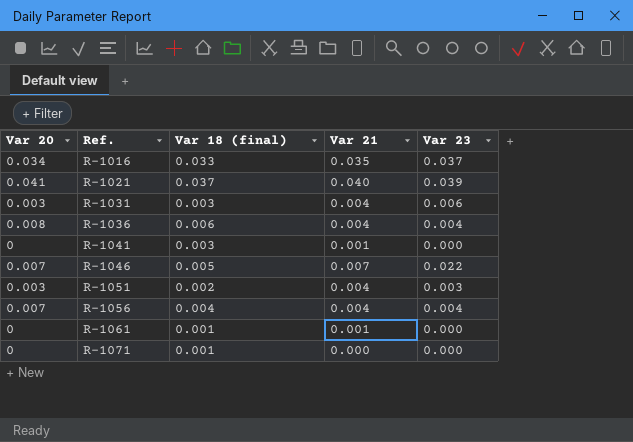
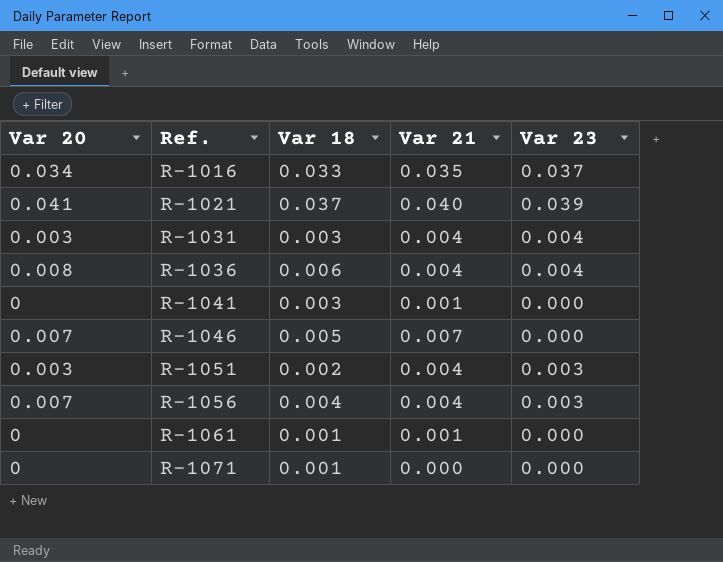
column name: Var 18 (final) -> Var 18
R-1031 | Var 23: 0.006 -> 0.004
R-1046 | Var 23: 0.022 -> 0.000
R-1056 | Var 23: 0.004 -> 0.003

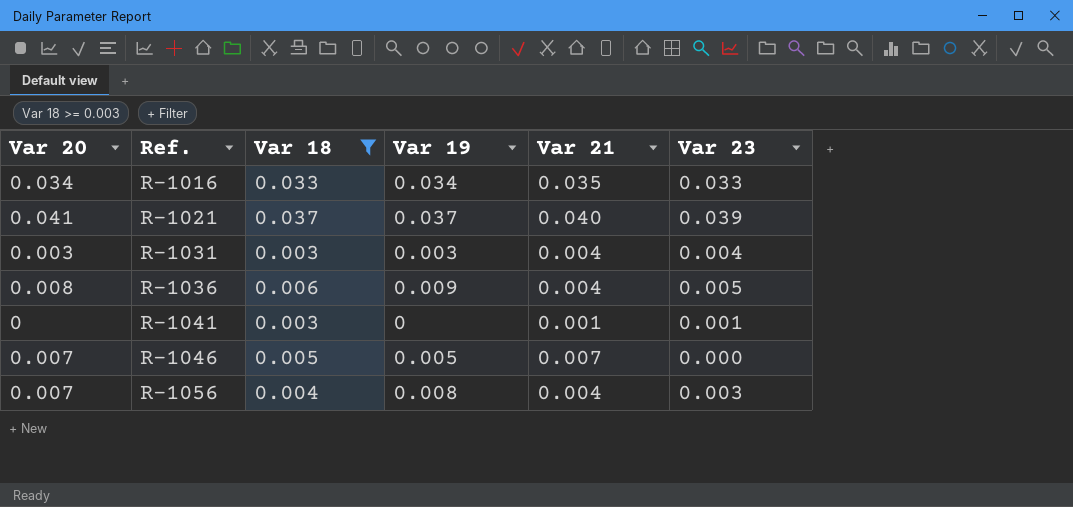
filter: none -> Var 18 >= 0.003
column Var 19 | position: none -> 4
R-1016 | Var 23: 0.037 -> 0.033
R-1036 | Var 23: 0.004 -> 0.005
R-1041 | Var 23: 0.000 -> 0.001

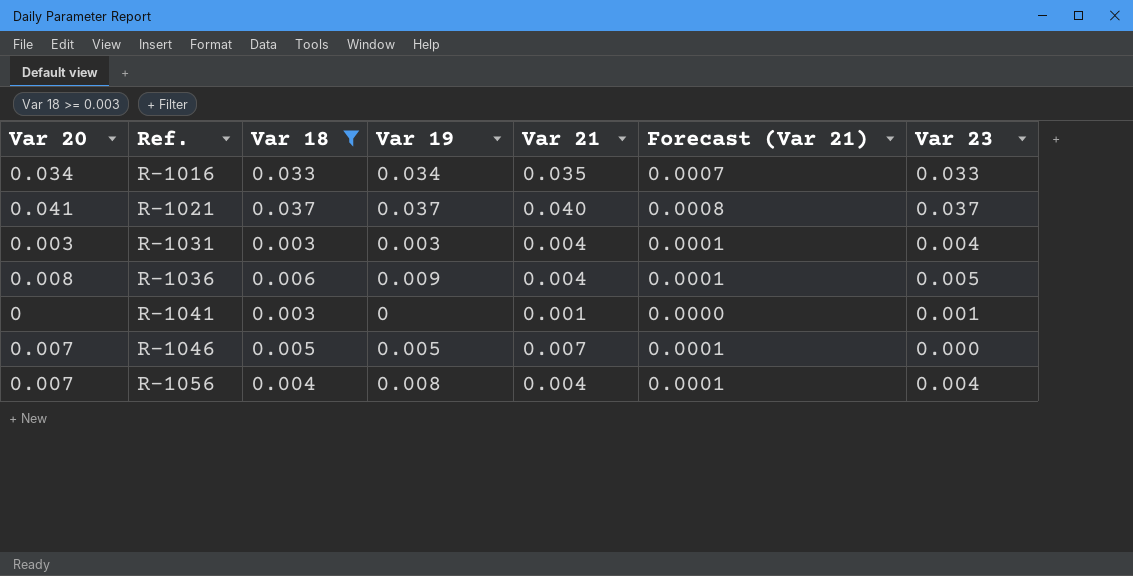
column Forecast (Var 21) | formula: none -> [Var 21] * 0.02
R-1021 | Var 23: 0.039 -> 0.037
R-1056 | Var 23: 0.003 -> 0.004

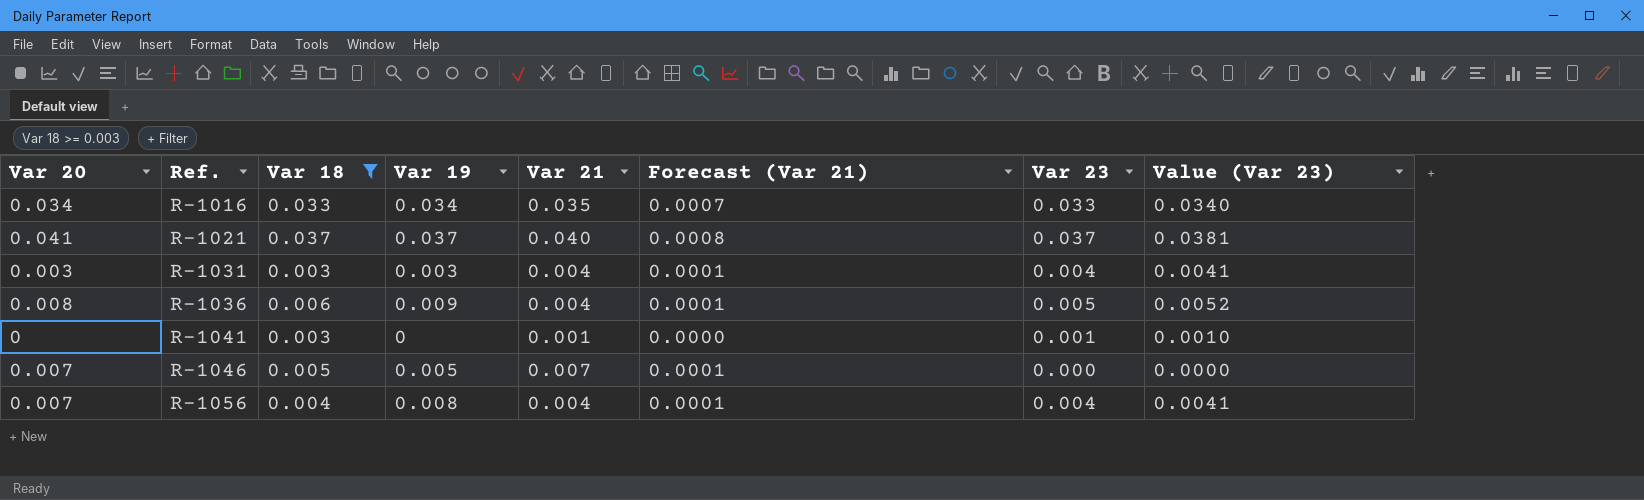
column Value (Var 23) | formula: none -> [Var 23] * 1.03

